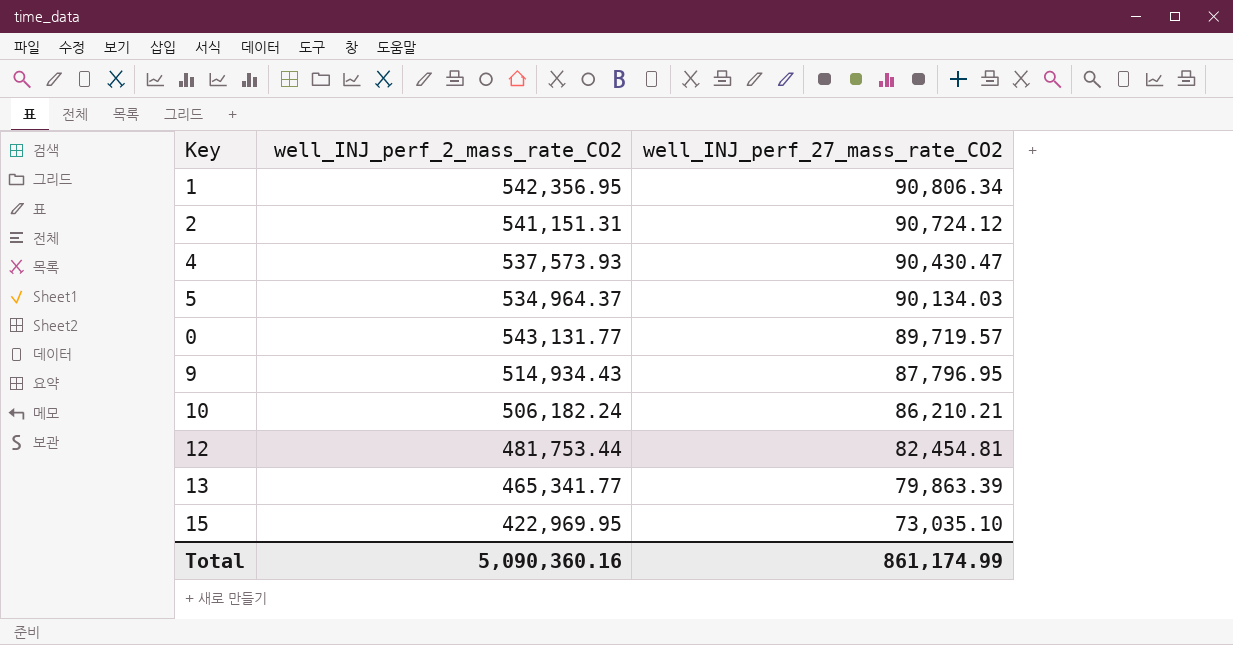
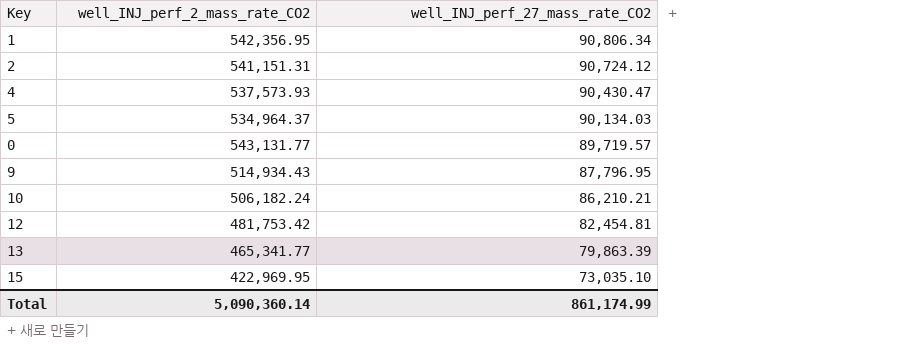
12 | well_INJ_perf_2_mass_rate_CO2: 481,753.44 -> 481,753.42
Total | well_INJ_perf_2_mass_rate_CO2: 5,090,360.16 -> 5,090,360.14

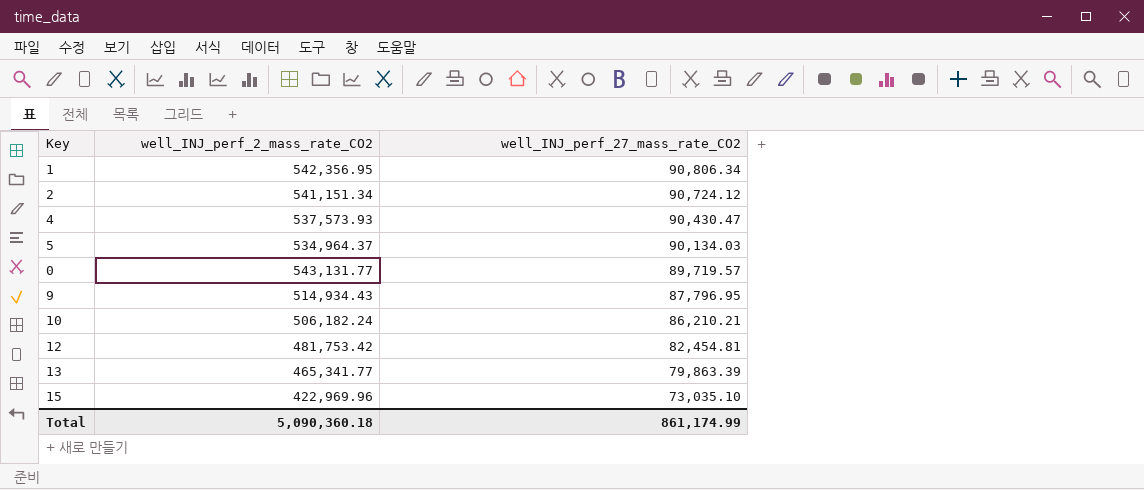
2 | well_INJ_perf_2_mass_rate_CO2: 541,151.31 -> 541,151.34
15 | well_INJ_perf_2_mass_rate_CO2: 422,969.95 -> 422,969.96
Total | well_INJ_perf_2_mass_rate_CO2: 5,090,360.14 -> 5,090,360.18

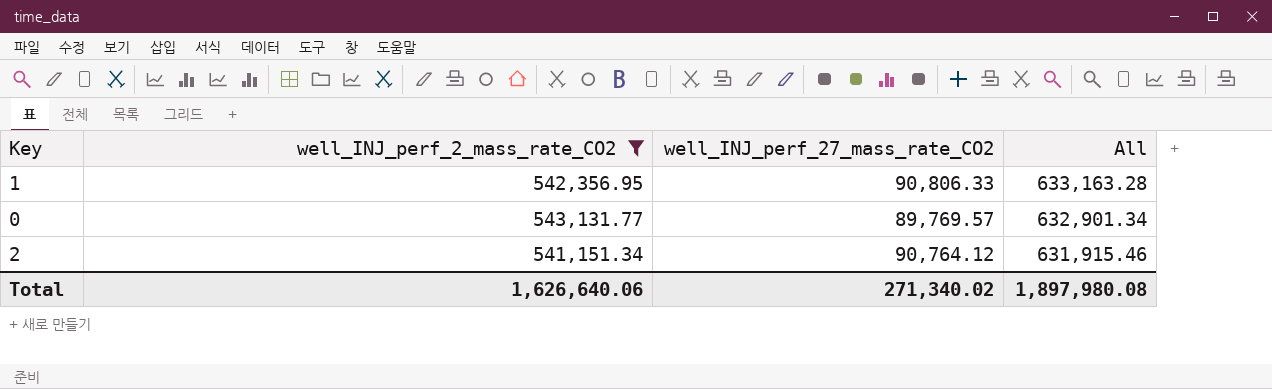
filter: none -> well_INJ_perf_2_mass_rate_CO2 >= 541,151.34
row order: well_INJ_perf_27_mass_rate_CO2 descending -> All descending
column All | formula: none -> [well_INJ_perf_2_mass_rate_CO2] + [well_INJ_perf_27_mass_rate_CO2]
1 | well_INJ_perf_27_mass_rate_CO2: 90,806.34 -> 90,806.33
0 | well_INJ_perf_27_mass_rate_CO2: 89,719.57 -> 89,769.57
2 | well_INJ_perf_27_mass_rate_CO2: 90,724.12 -> 90,764.12
Total | well_INJ_perf_2_mass_rate_CO2: 5,090,360.18 -> 1,626,640.06
Total | well_INJ_perf_27_mass_rate_CO2: 861,174.99 -> 271,340.02

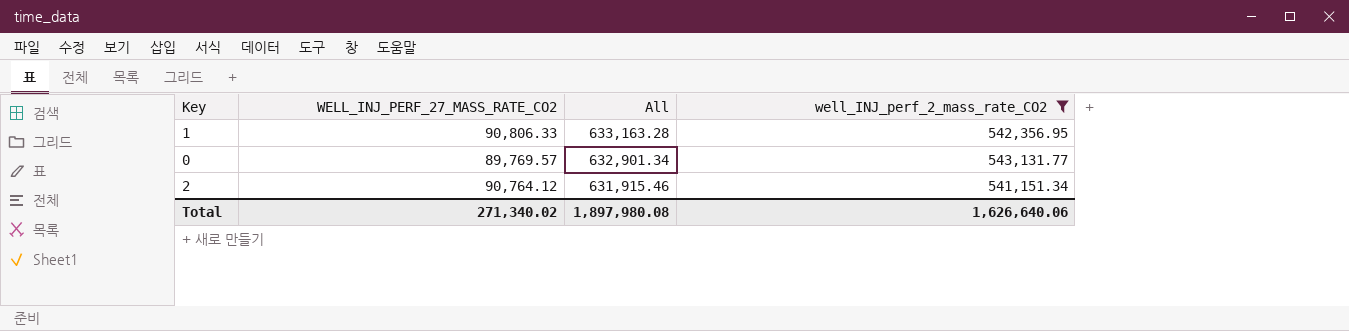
column name: well_INJ_perf_27_mass_rate_CO2 -> WELL_INJ_PERF_27_MASS_RATE_CO2
column well_INJ_perf_2_mass_rate_CO2 | position: 2 -> 4

